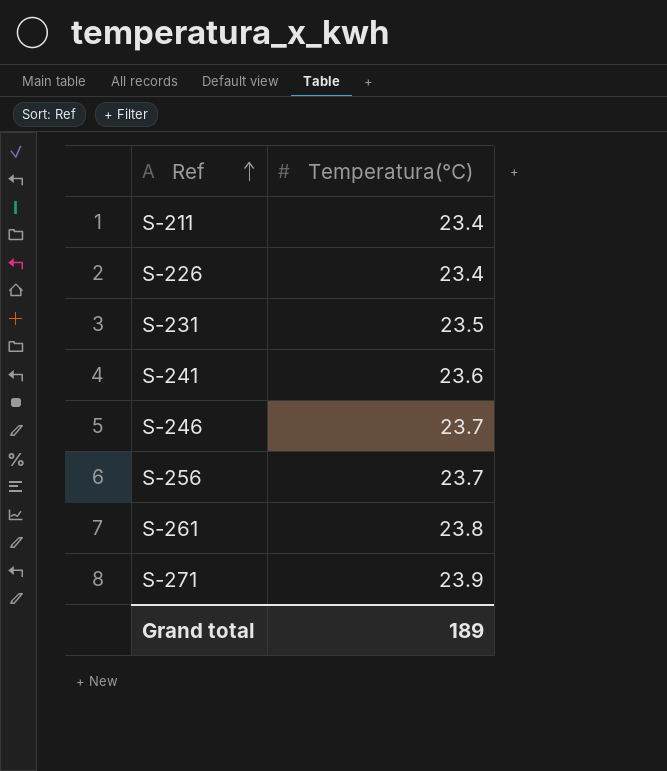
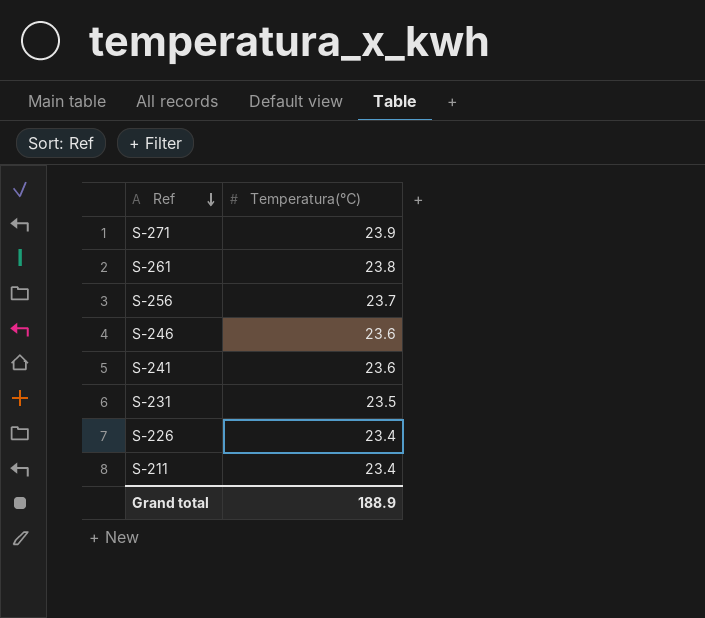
row order: Ref ascending -> Ref descending
S-246 | Temperatura(℃): 23.7 -> 23.6
Grand total | Temperatura(℃): 189 -> 188.9

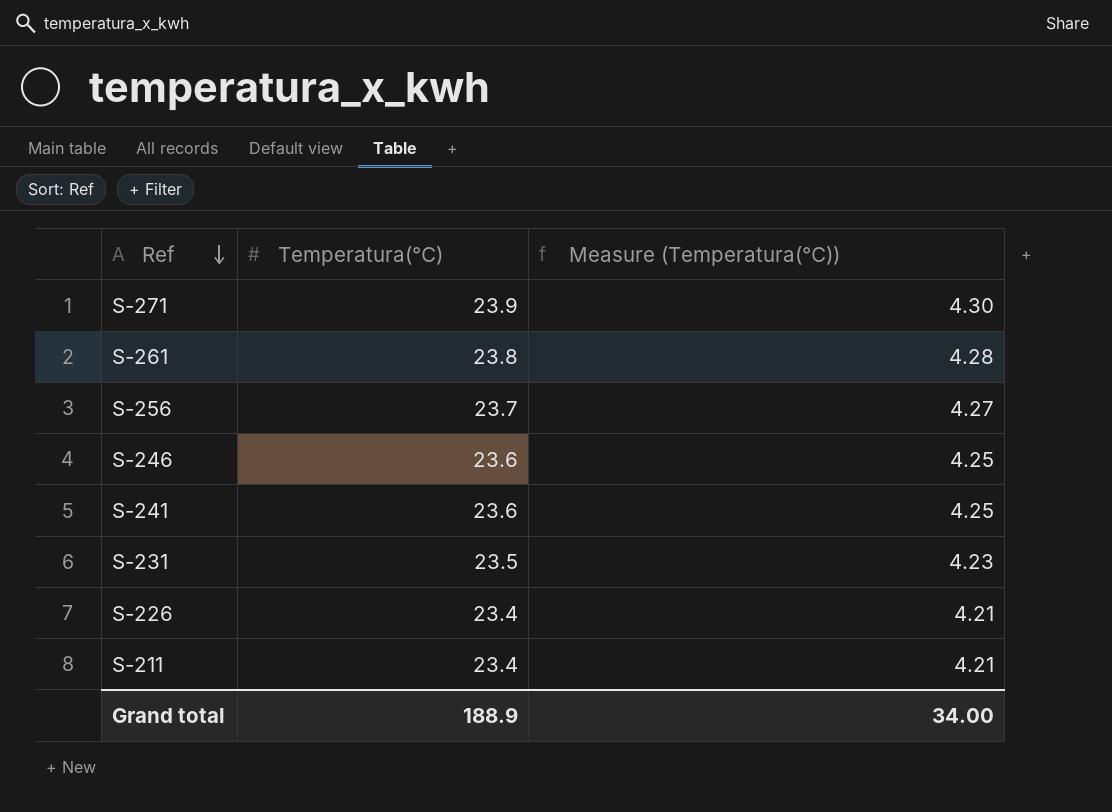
column Measure (Temperatura(℃)) | formula: none -> [Temperatura(℃)] * 0.18

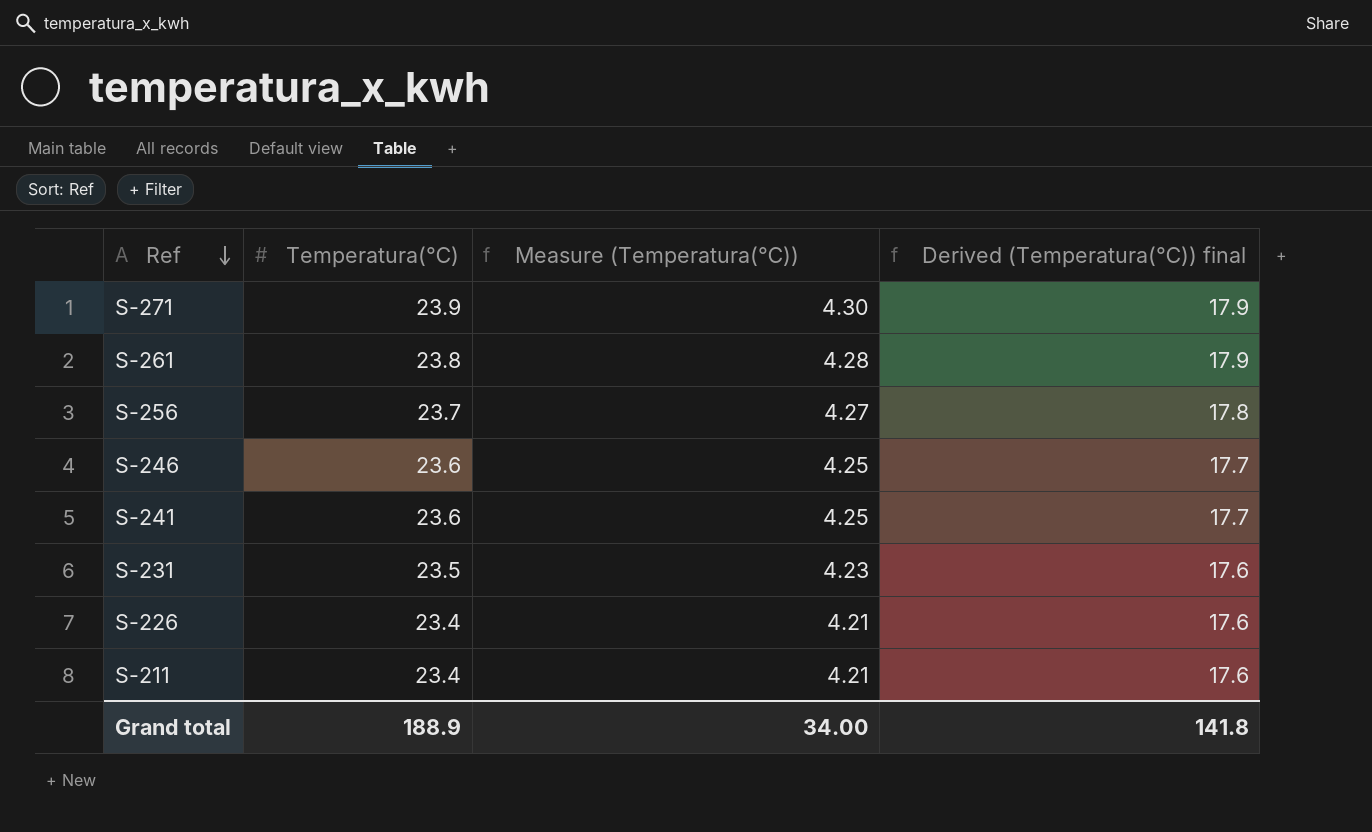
column Derived (Temperatura(℃)) final | formula: none -> [Temperatura(℃)] * 0.75

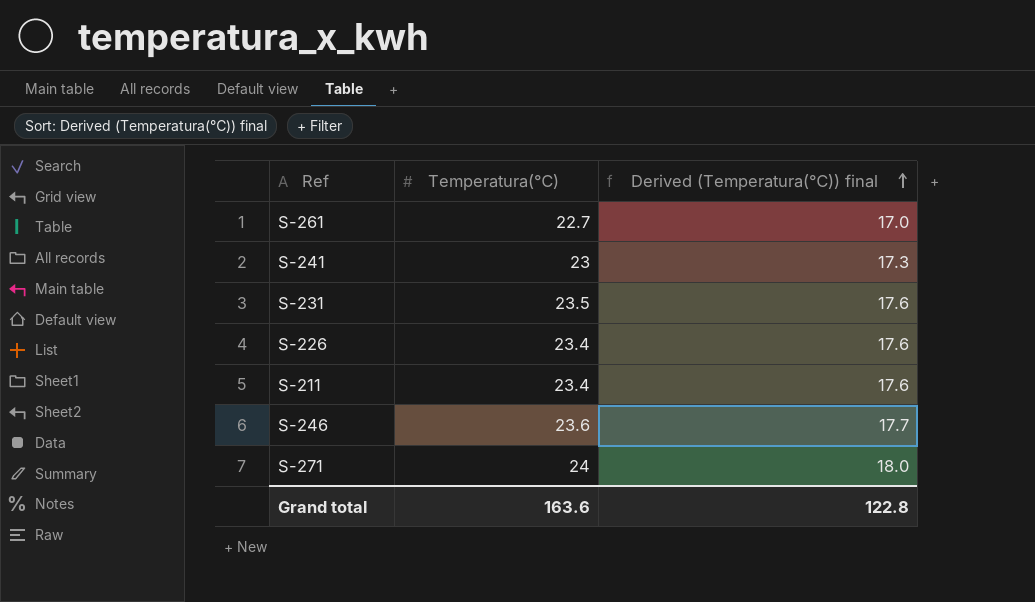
row order: Ref descending -> Derived (Temperatura(℃)) final ascending
column Measure (Temperatura(℃)) | formula: [Temperatura(℃)] * 0.18 -> none
row S-256: 23.7 | 4.27 | 17.8 -> none
S-261 | Temperatura(℃): 23.8 -> 22.7
S-261 | Derived (Temperatura(℃)) final: 17.9 -> 17.0
S-241 | Temperatura(℃): 23.6 -> 23
S-241 | Derived (Temperatura(℃)) final: 17.7 -> 17.3
S-271 | Temperatura(℃): 23.9 -> 24
S-271 | Derived (Temperatura(℃)) final: 17.9 -> 18.0
Grand total | Temperatura(℃): 188.9 -> 163.6
Grand total | Derived (Temperatura(℃)) final: 141.8 -> 122.8

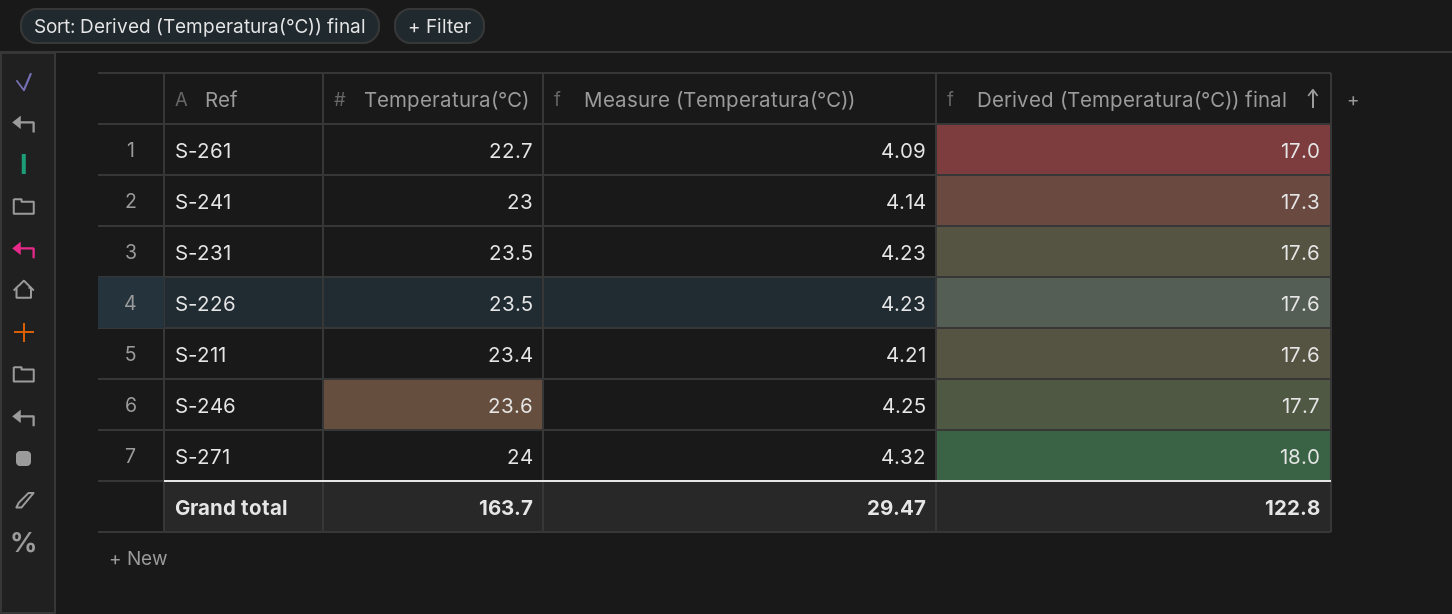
column Measure (Temperatura(℃)) | formula: none -> [Temperatura(℃)] * 0.18
S-226 | Temperatura(℃): 23.4 -> 23.5
Grand total | Temperatura(℃): 163.6 -> 163.7

